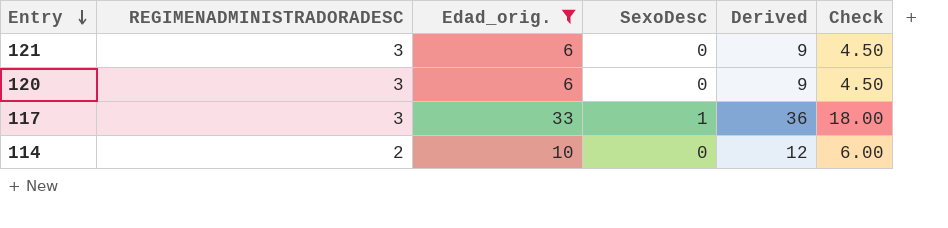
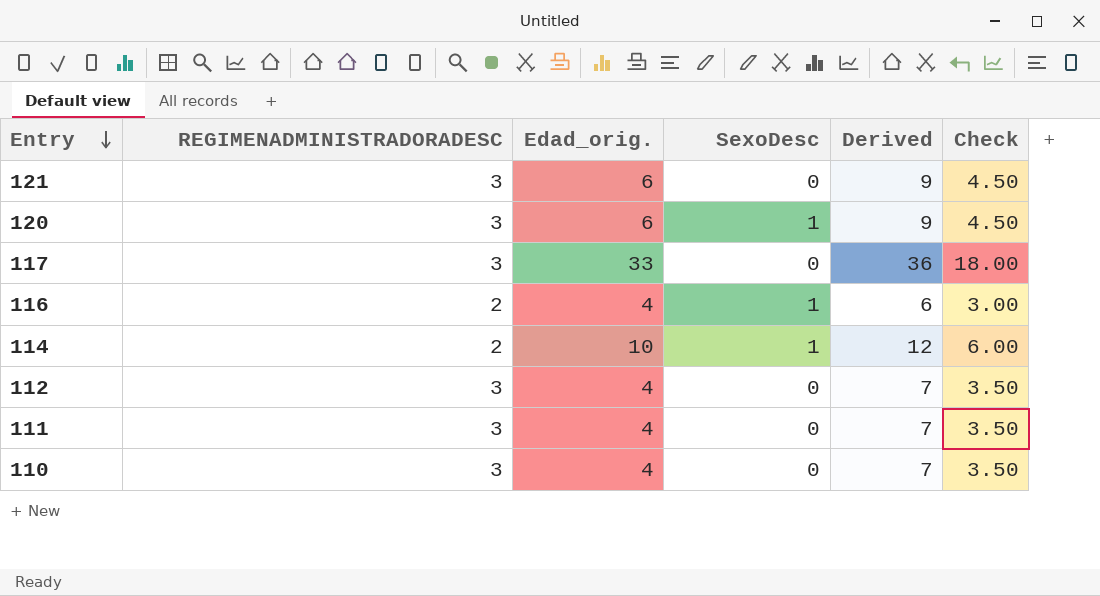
filter: Edad_orig. != 4 -> none
120 | SexoDesc: 0 -> 1
117 | SexoDesc: 1 -> 0
114 | SexoDesc: 0 -> 1

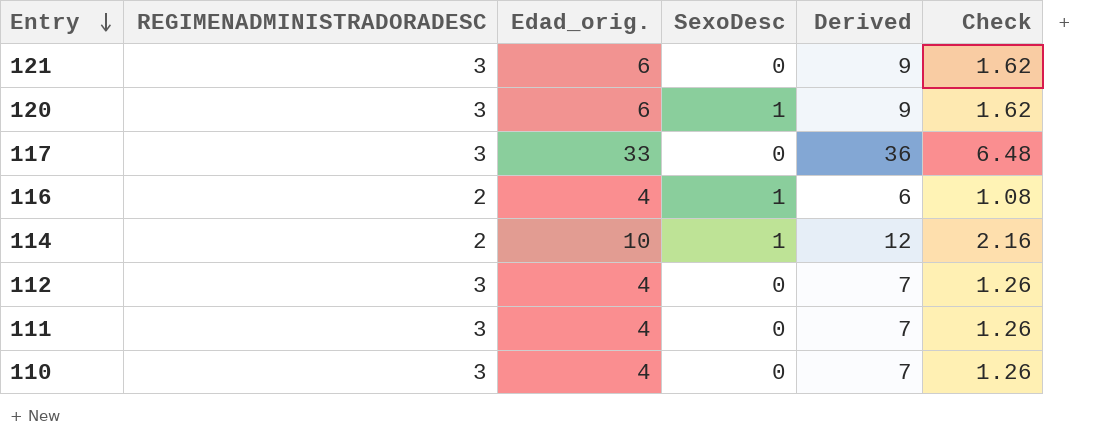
column Check | formula: [Derived] * 0.5 -> [Derived] * 0.18

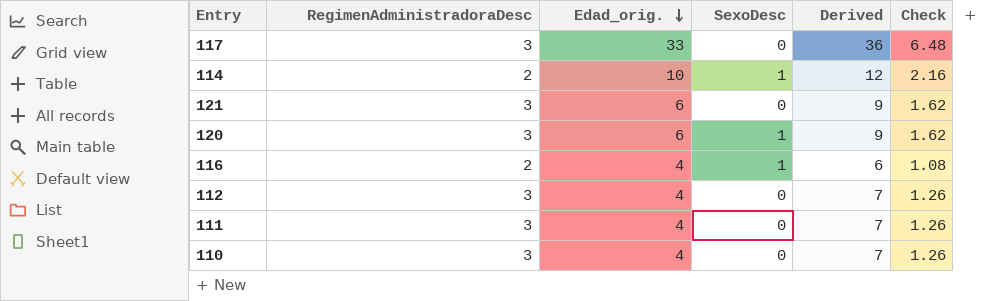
row order: Entry descending -> Edad_orig. descending
column name: REGIMENADMINISTRADORADESC -> RegimenAdministradoraDesc

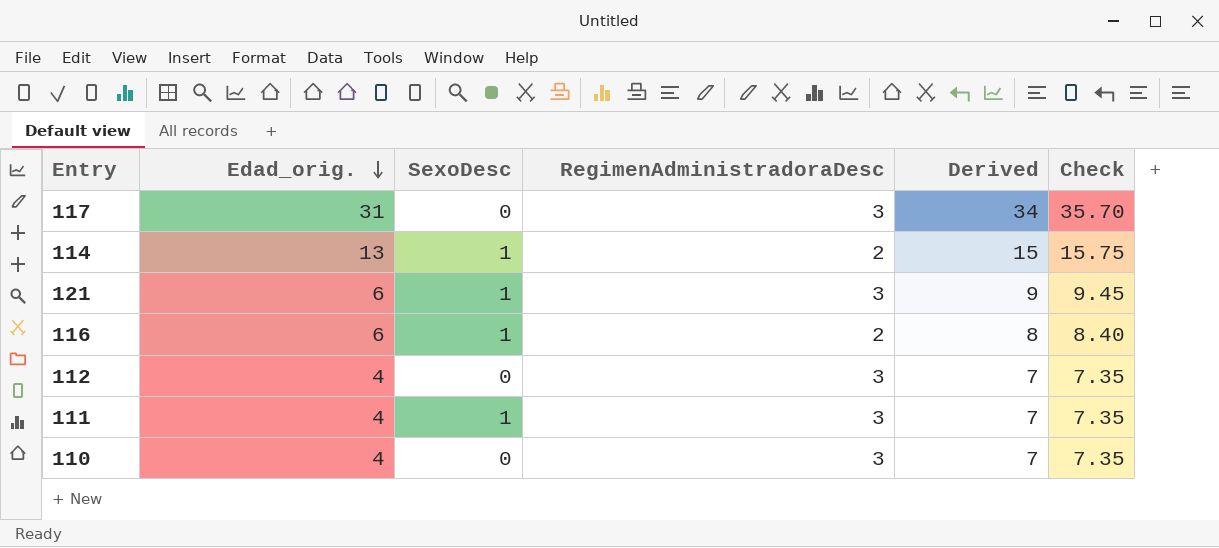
column RegimenAdministradoraDesc | position: 2 -> 4
column Check | formula: [Derived] * 0.18 -> [Derived] * 1.05
row 120: 3 | 6 | 1 | 9 | 1.62 -> none
117 | Edad_orig.: 33 -> 31
117 | Derived: 36 -> 34
114 | Edad_orig.: 10 -> 13
114 | Derived: 12 -> 15
121 | SexoDesc: 0 -> 1
116 | Edad_orig.: 4 -> 6
116 | Derived: 6 -> 8
111 | SexoDesc: 0 -> 1

